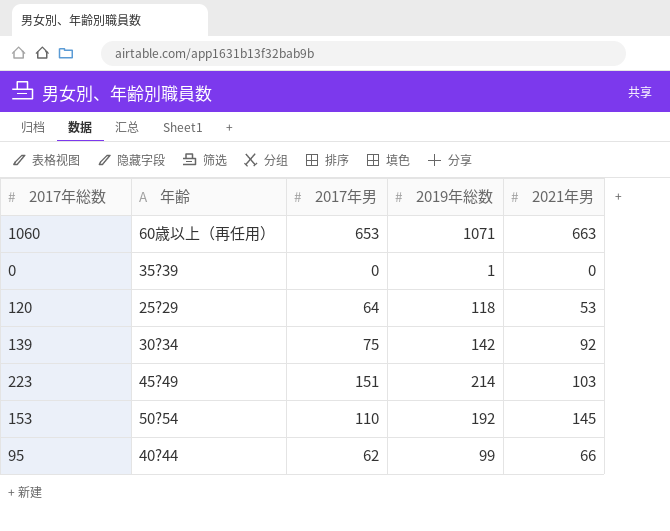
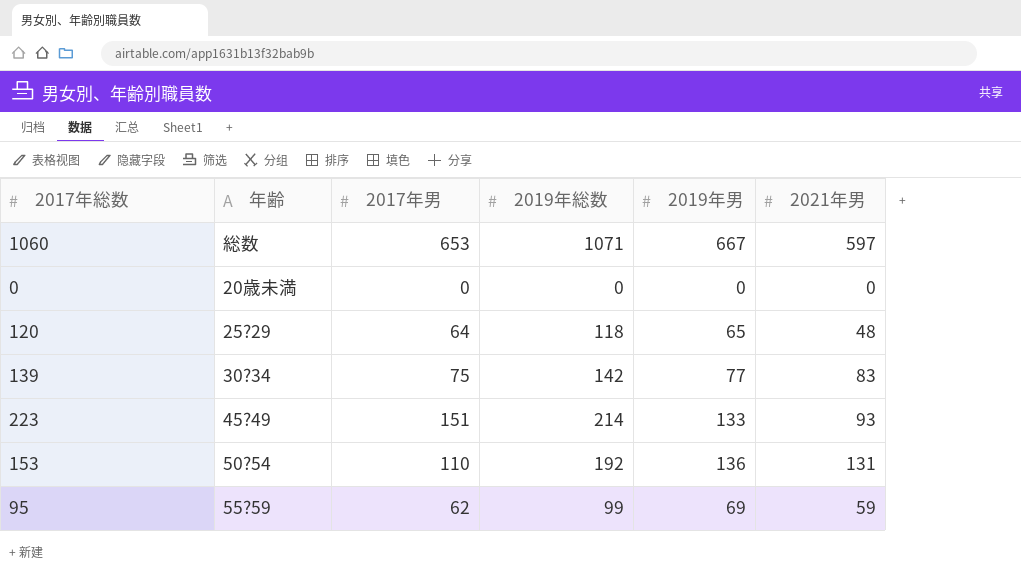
column 2019年男 | position: none -> 5
1060 | 年齢: 60歳以上（再任用） -> 総数
1060 | 2021年男: 663 -> 597
0 | 年齢: 35?39 -> 20歳未満
0 | 2019年総数: 1 -> 0
120 | 2021年男: 53 -> 48
139 | 2021年男: 92 -> 83
223 | 2021年男: 103 -> 93
153 | 2021年男: 145 -> 131
95 | 年齢: 40?44 -> 55?59
95 | 2021年男: 66 -> 59

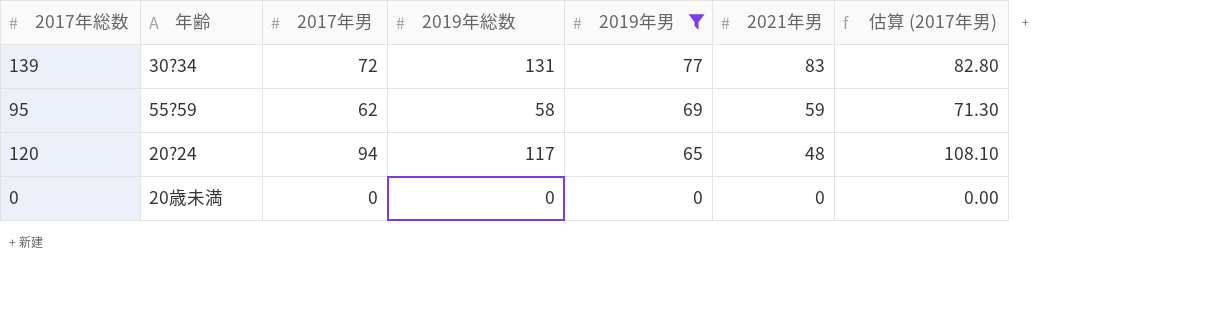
filter: none -> 2019年男 <= 77
row order: none -> 2019年男 descending
column 估算 (2017年男) | formula: none -> [2017年男] * 1.15
139 | 2017年男: 75 -> 72
139 | 2019年総数: 142 -> 131
95 | 2019年総数: 99 -> 58
120 | 年齢: 25?29 -> 20?24
120 | 2017年男: 64 -> 94
120 | 2019年総数: 118 -> 117

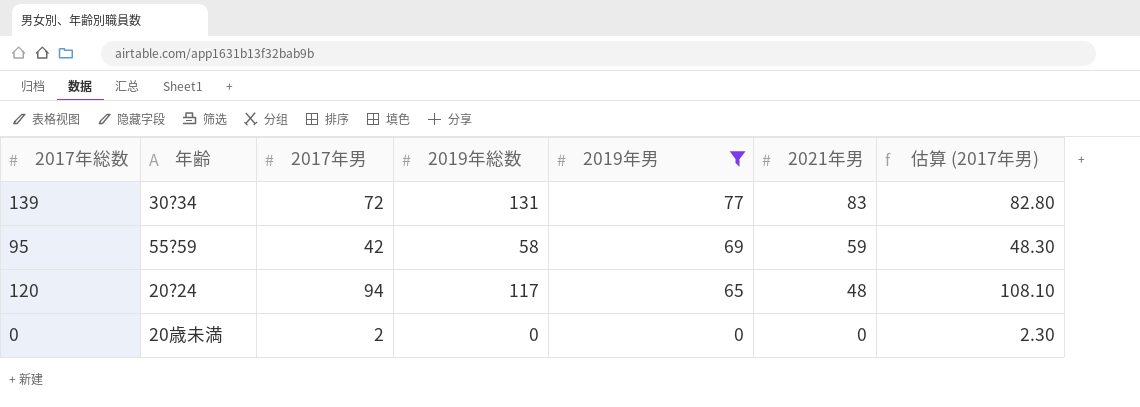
95 | 2017年男: 62 -> 42
95 | 估算 (2017年男): 71.30 -> 48.30
0 | 2017年男: 0 -> 2
0 | 估算 (2017年男): 0.00 -> 2.30

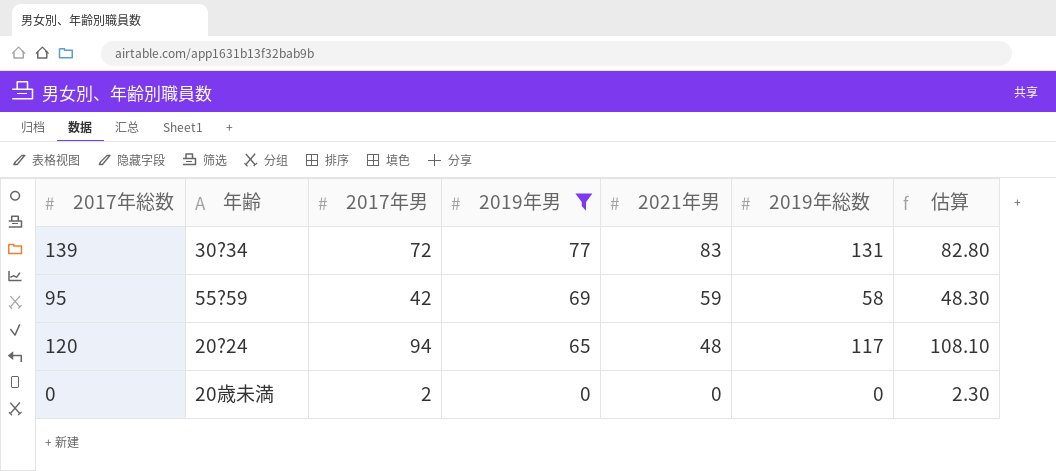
column 2019年総数 | position: 4 -> 6
column name: 估算 (2017年男) -> 估算

